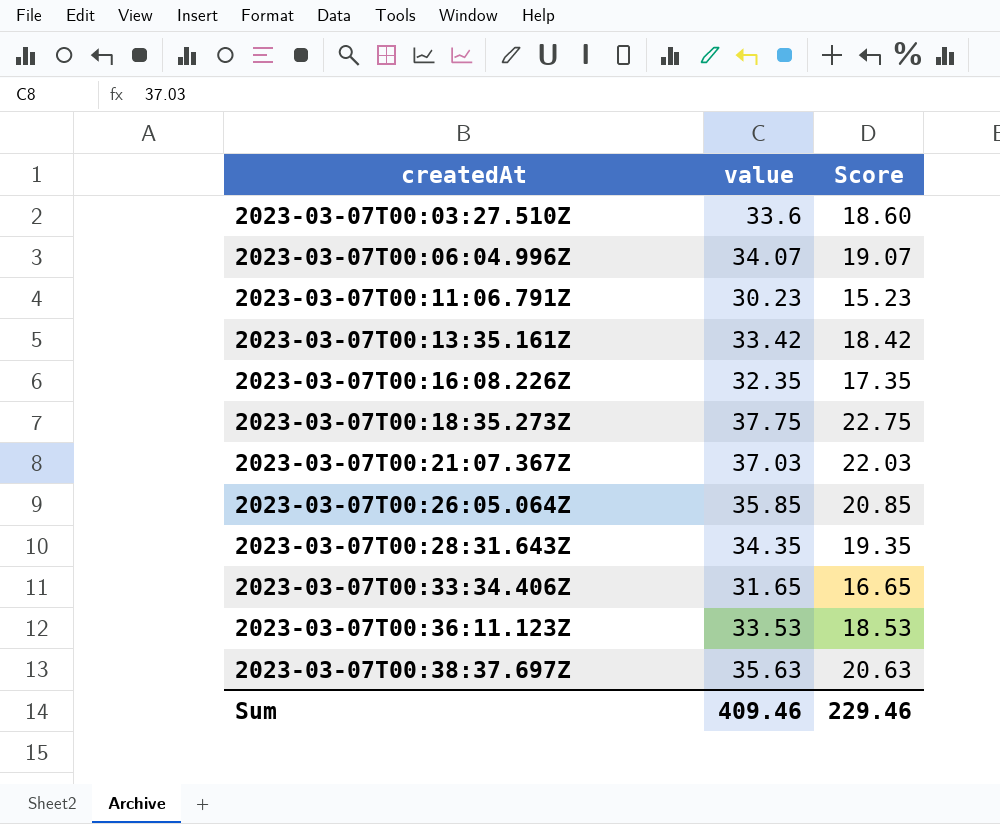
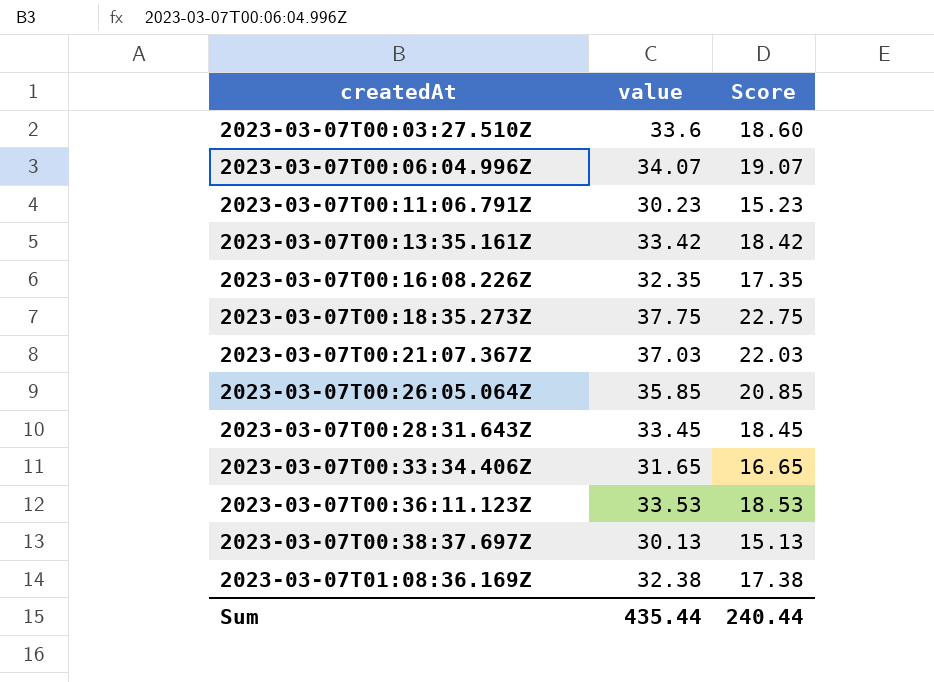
2023-03-07T00:28:31.643Z | value: 34.35 -> 33.45
2023-03-07T00:28:31.643Z | Score: 19.35 -> 18.45
2023-03-07T00:38:37.697Z | value: 35.63 -> 30.13
2023-03-07T00:38:37.697Z | Score: 20.63 -> 15.13
row 2023-03-07T01:08:36.169Z: none -> 32.38 | 17.38
Sum | value: 409.46 -> 435.44
Sum | Score: 229.46 -> 240.44

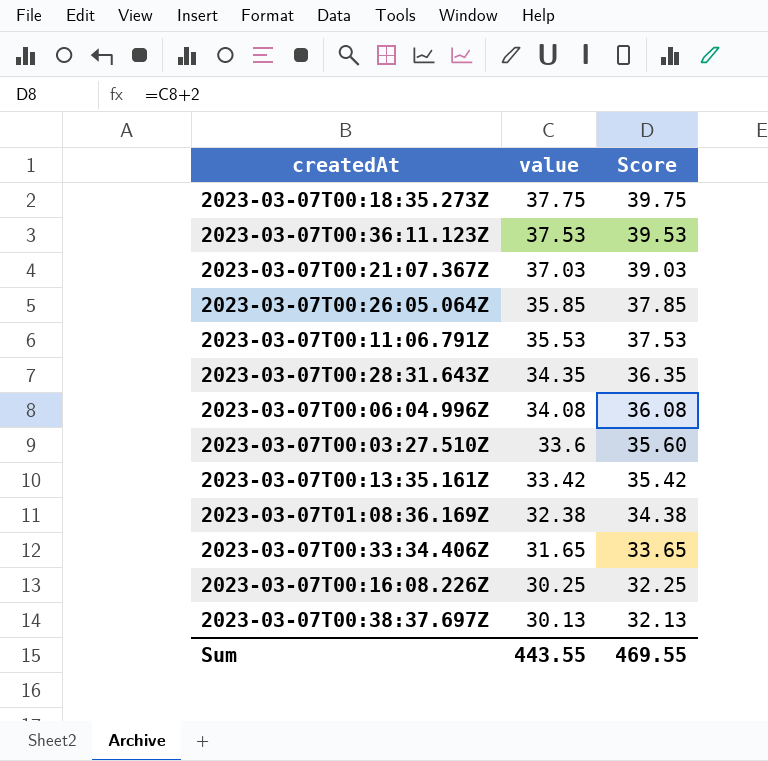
row order: createdAt ascending -> value descending
column Score | formula: [value] - 15 -> [value] + 2
2023-03-07T00:36:11.123Z | value: 33.53 -> 37.53
2023-03-07T00:11:06.791Z | value: 30.23 -> 35.53
2023-03-07T00:28:31.643Z | value: 33.45 -> 34.35
2023-03-07T00:06:04.996Z | value: 34.07 -> 34.08
2023-03-07T00:16:08.226Z | value: 32.35 -> 30.25
Sum | value: 435.44 -> 443.55
Sum | Score: 240.44 -> 469.55

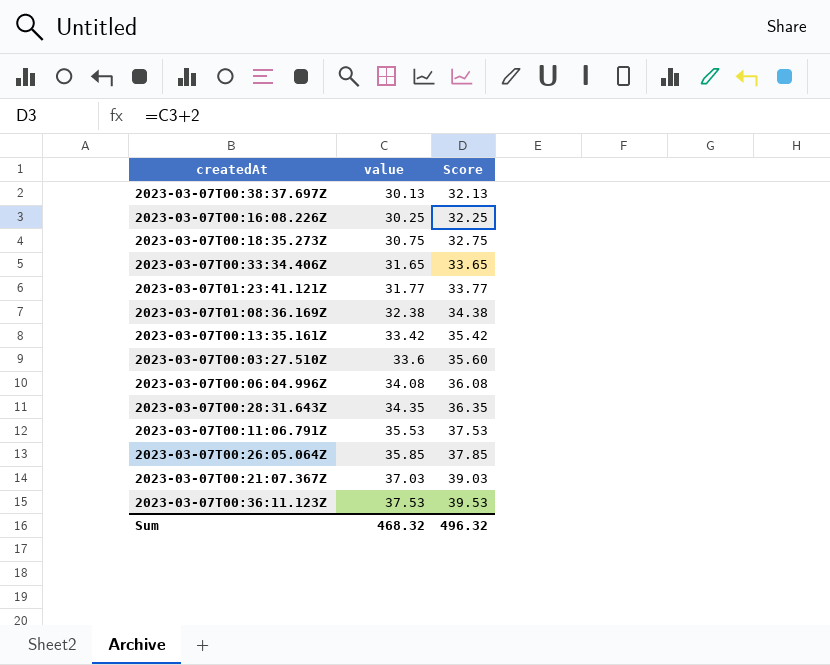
row order: value descending -> value ascending
2023-03-07T00:18:35.273Z | value: 37.75 -> 30.75
2023-03-07T00:18:35.273Z | Score: 39.75 -> 32.75
row 2023-03-07T01:23:41.121Z: none -> 31.77 | 33.77
Sum | value: 443.55 -> 468.32
Sum | Score: 469.55 -> 496.32

